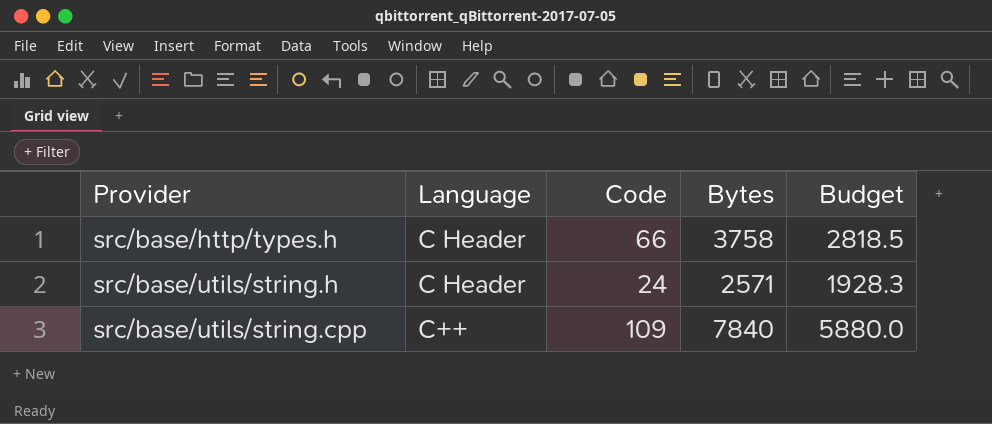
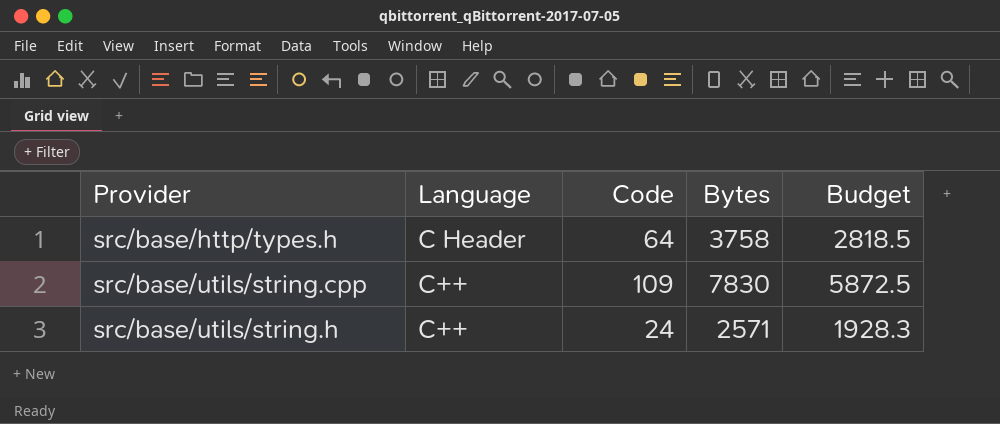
row order: Language ascending -> Provider ascending
src/base/http/types.h | Code: 66 -> 64
src/base/utils/string.cpp | Bytes: 7840 -> 7830
src/base/utils/string.cpp | Budget: 5880.0 -> 5872.5
src/base/utils/string.h | Language: C Header -> C++

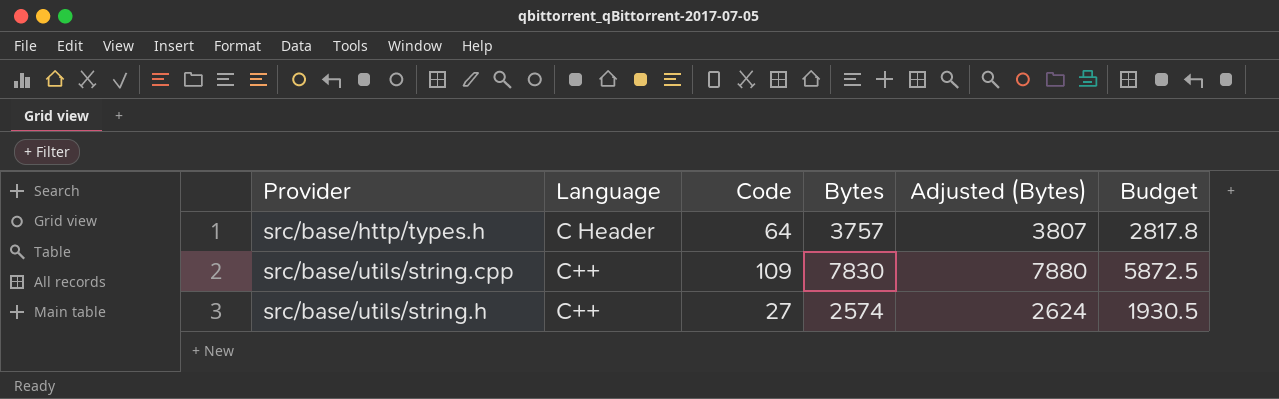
column Adjusted (Bytes) | formula: none -> [Bytes] + 50
src/base/http/types.h | Bytes: 3758 -> 3757
src/base/http/types.h | Budget: 2818.5 -> 2817.8
src/base/utils/string.h | Code: 24 -> 27
src/base/utils/string.h | Bytes: 2571 -> 2574
src/base/utils/string.h | Budget: 1928.3 -> 1930.5

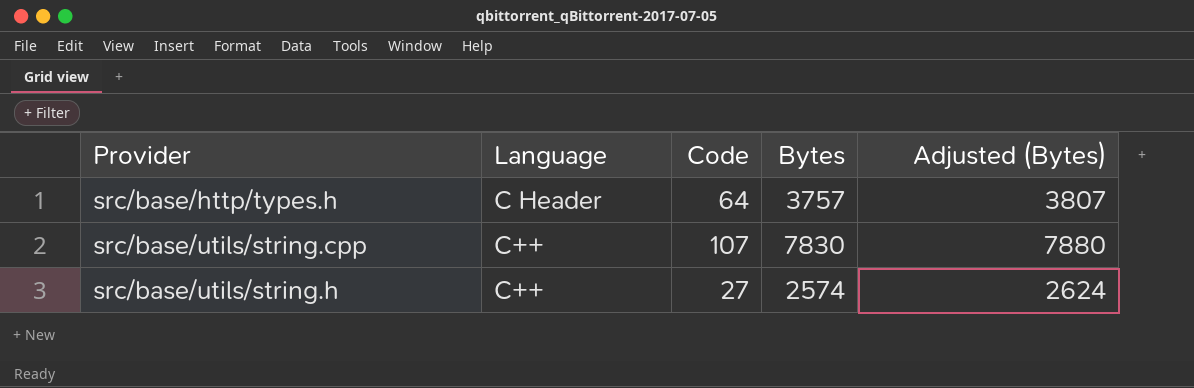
column Budget | formula: [Bytes] * 0.75 -> none
src/base/utils/string.cpp | Code: 109 -> 107

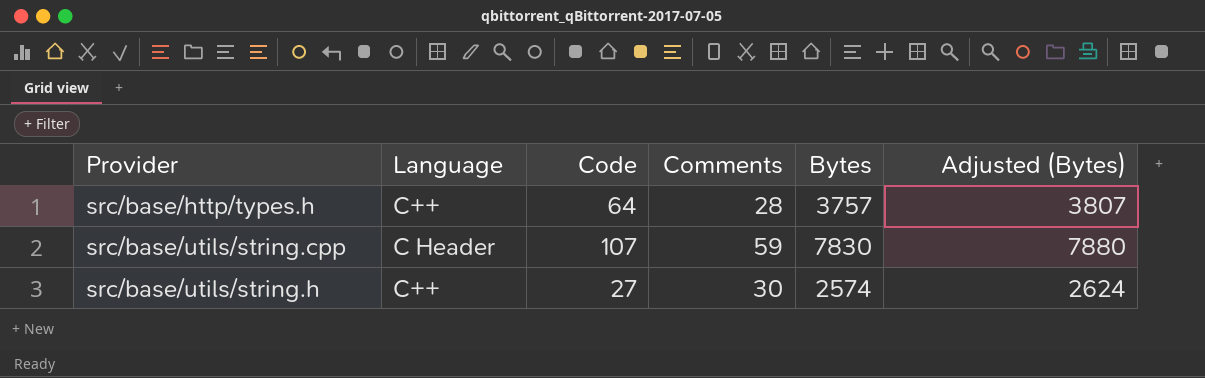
column Comments | position: none -> 4
src/base/http/types.h | Language: C Header -> C++
src/base/utils/string.cpp | Language: C++ -> C Header

